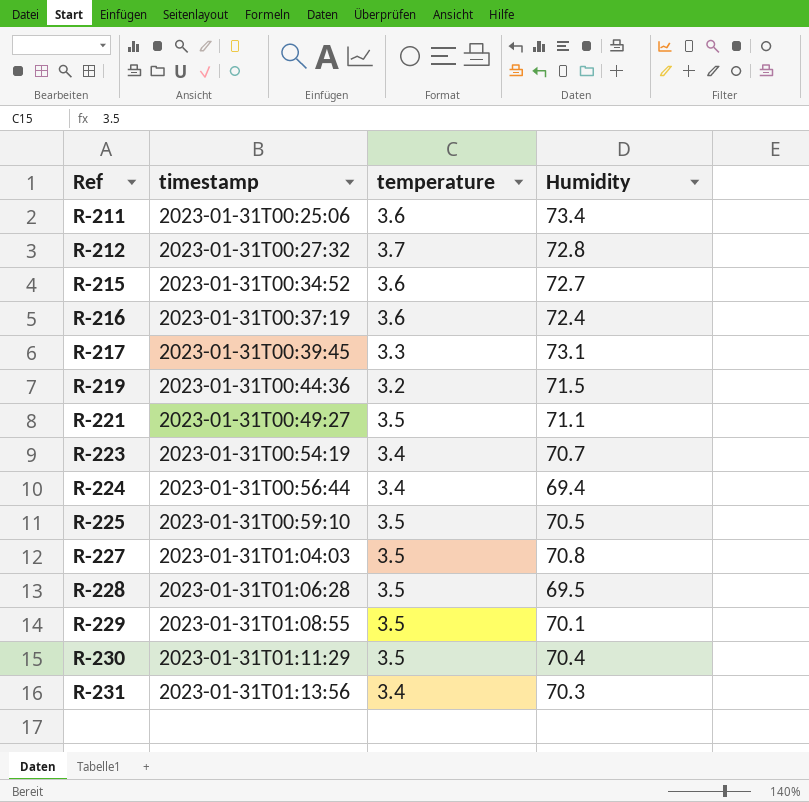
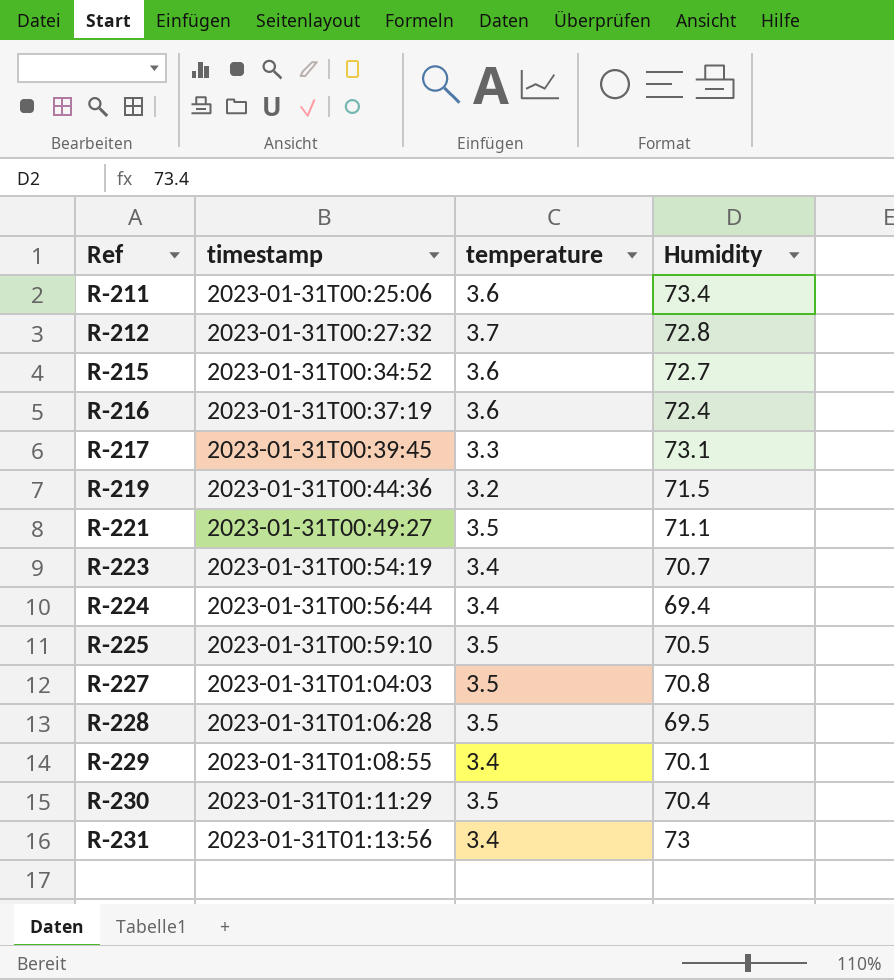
R-229 | temperature: 3.5 -> 3.4
R-231 | Humidity: 70.3 -> 73

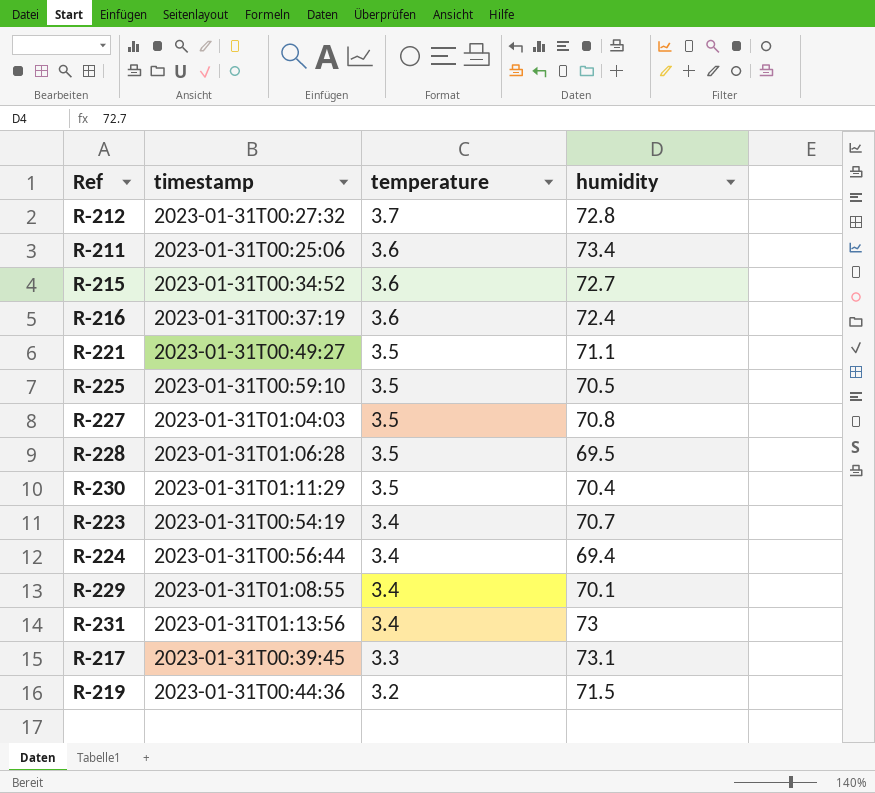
row order: Ref ascending -> temperature descending
column name: Humidity -> humidity

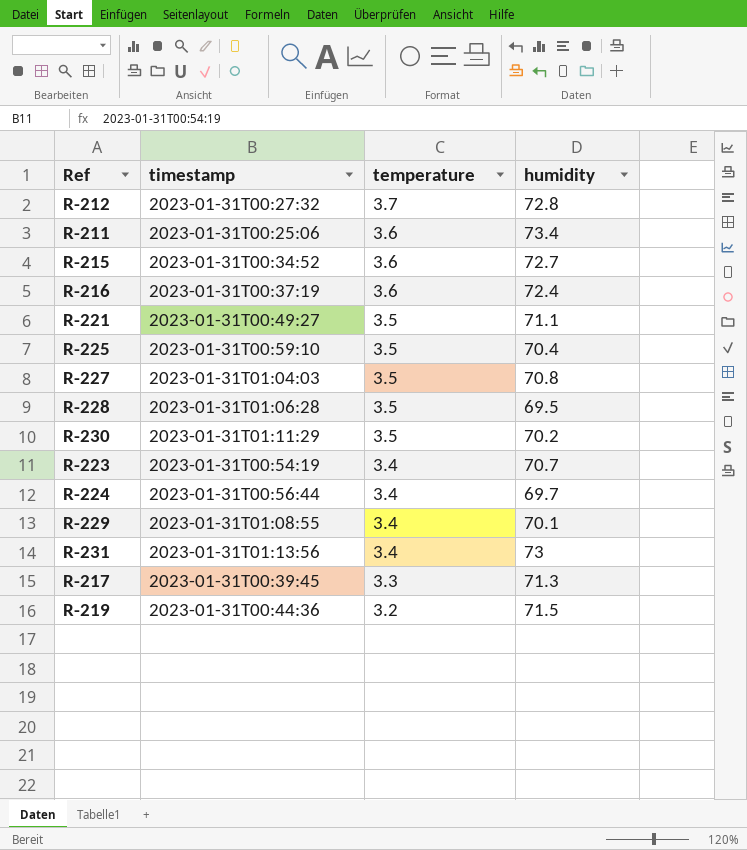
R-225 | humidity: 70.5 -> 70.4
R-230 | humidity: 70.4 -> 70.2
R-224 | humidity: 69.4 -> 69.7
R-217 | humidity: 73.1 -> 71.3

